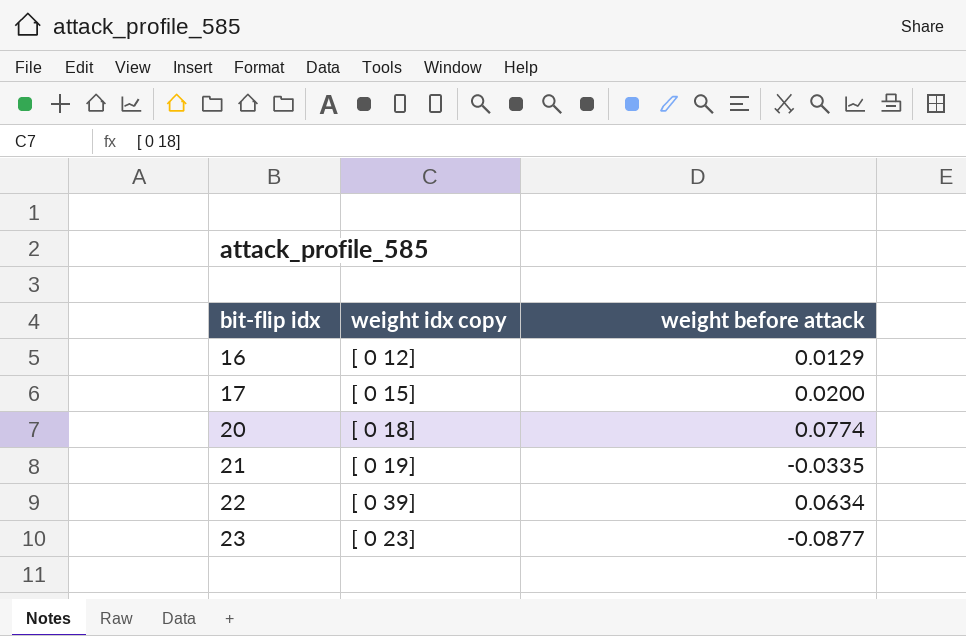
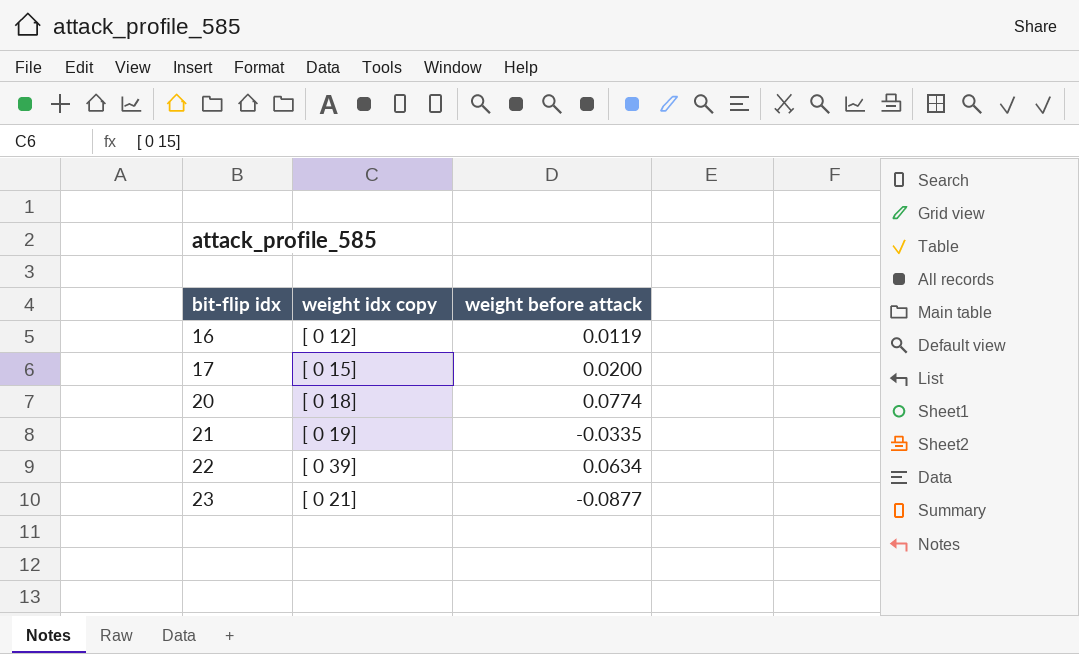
16 | weight before attack: 0.0129 -> 0.0119
23 | weight idx copy: [ 0 23] -> [ 0 21]

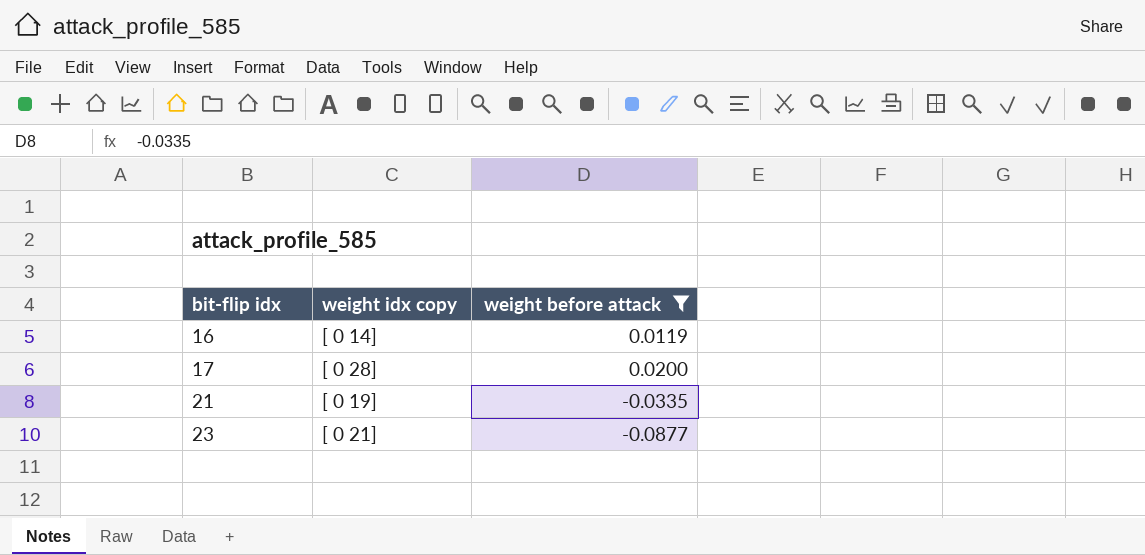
filter: none -> weight before attack <= 0.0200
16 | weight idx copy: [ 0 12] -> [ 0 14]
17 | weight idx copy: [ 0 15] -> [ 0 28]

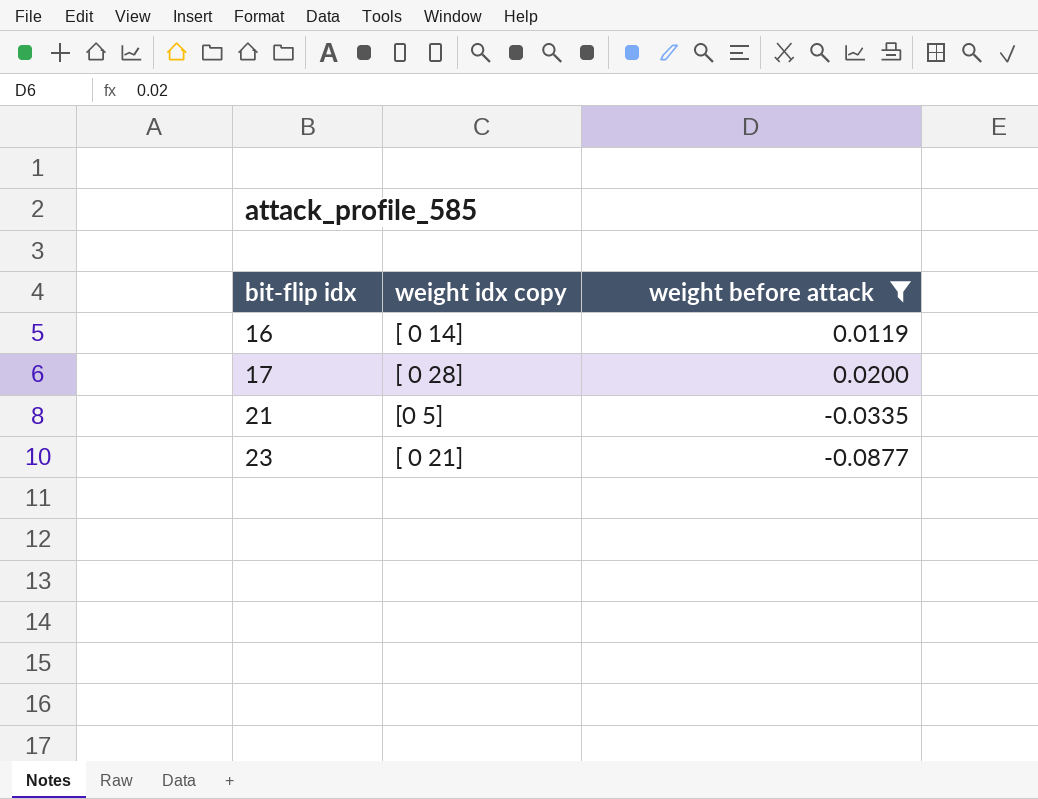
21 | weight idx copy: [ 0 19] -> [0 5]

